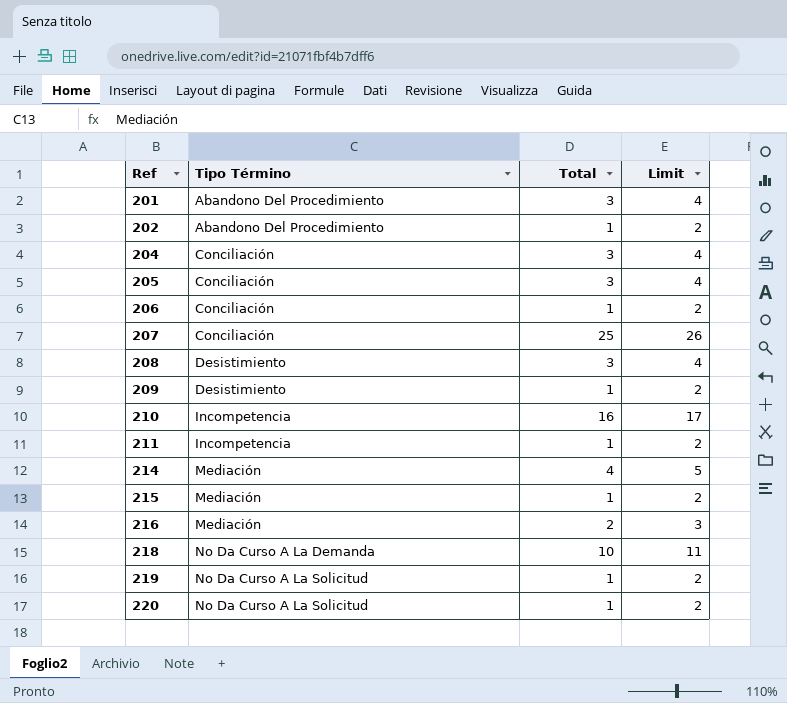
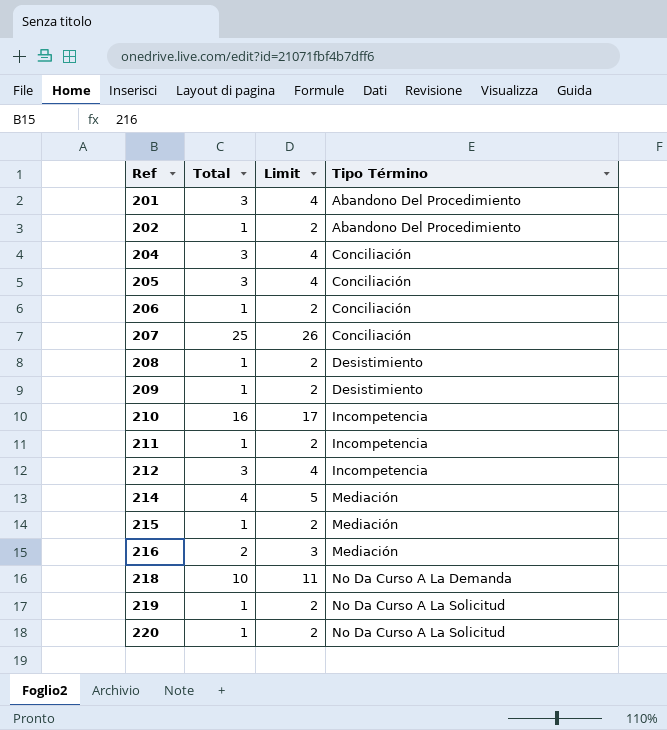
column Tipo Término | position: 2 -> 4
208 | Total: 3 -> 1
208 | Limit: 4 -> 2
row 212: none -> 3 | 4 | Incompetencia

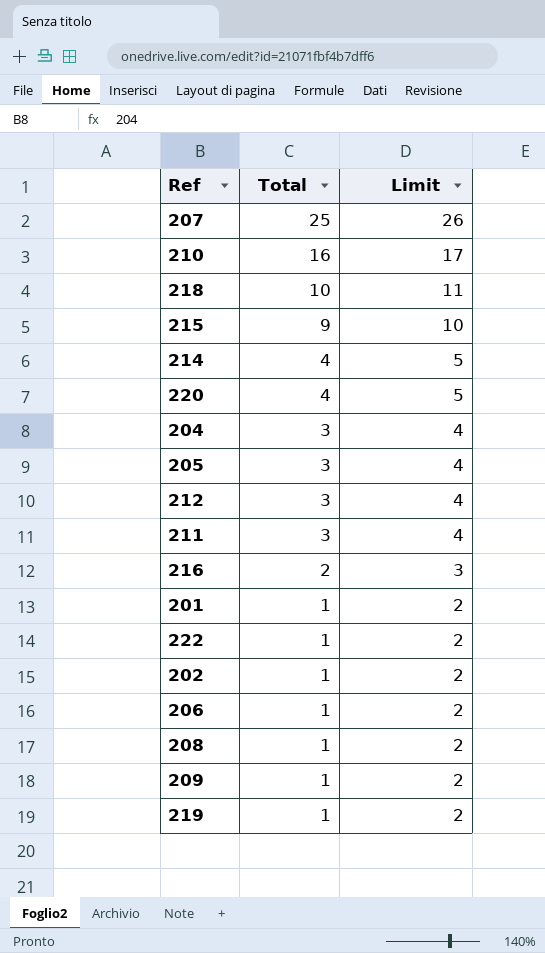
row order: Ref ascending -> Total descending
column Tipo Término | position: 4 -> none
215 | Total: 1 -> 9
215 | Limit: 2 -> 10
220 | Total: 1 -> 4
220 | Limit: 2 -> 5
211 | Total: 1 -> 3
211 | Limit: 2 -> 4
201 | Total: 3 -> 1
201 | Limit: 4 -> 2
row 222: none -> 1 | 2

